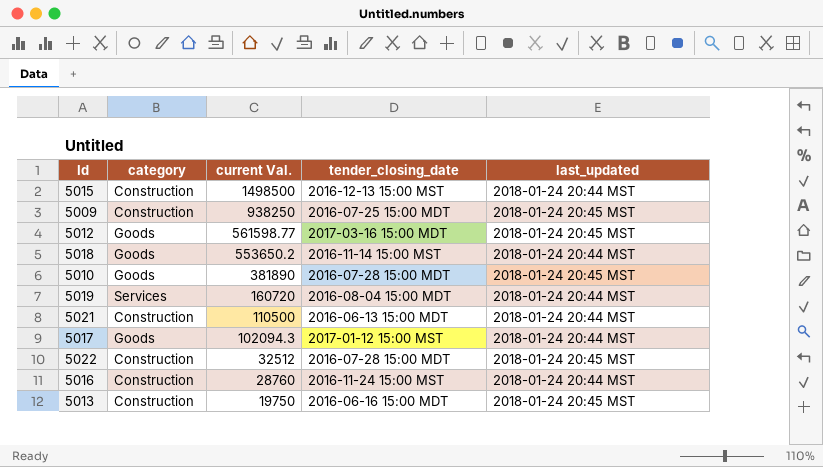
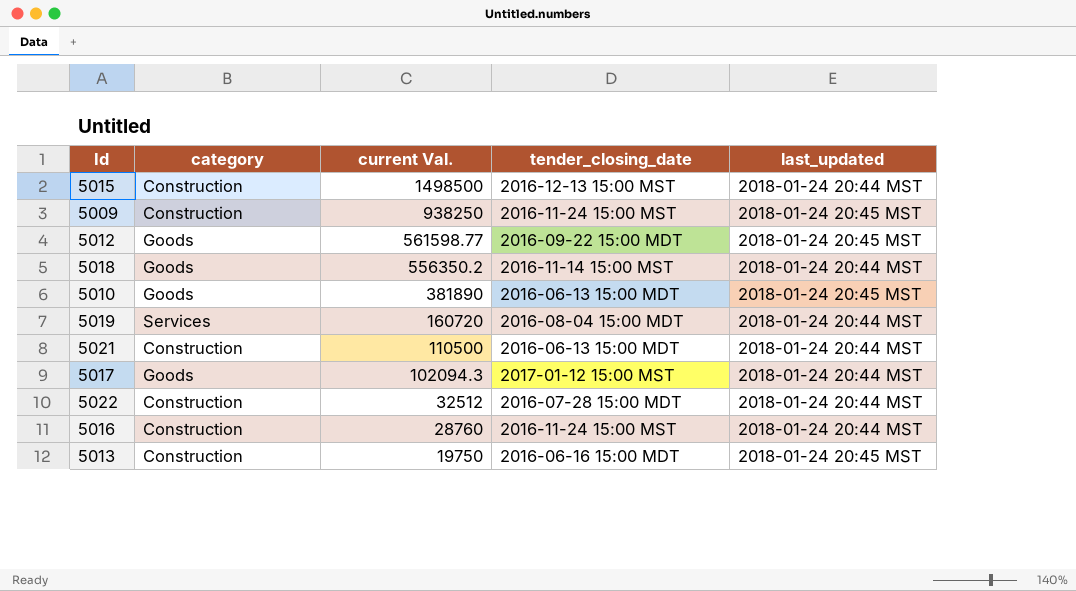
5009 | tender_closing_date: 2016-07-25 15:00 MDT -> 2016-11-24 15:00 MST
5012 | tender_closing_date: 2017-03-16 15:00 MDT -> 2016-09-22 15:00 MDT
5018 | current Val.: 553650.2 -> 556350.2
5010 | tender_closing_date: 2016-07-28 15:00 MDT -> 2016-06-13 15:00 MDT
5022 | last_updated: 2018-01-24 20:45 MST -> 2018-01-24 20:44 MST

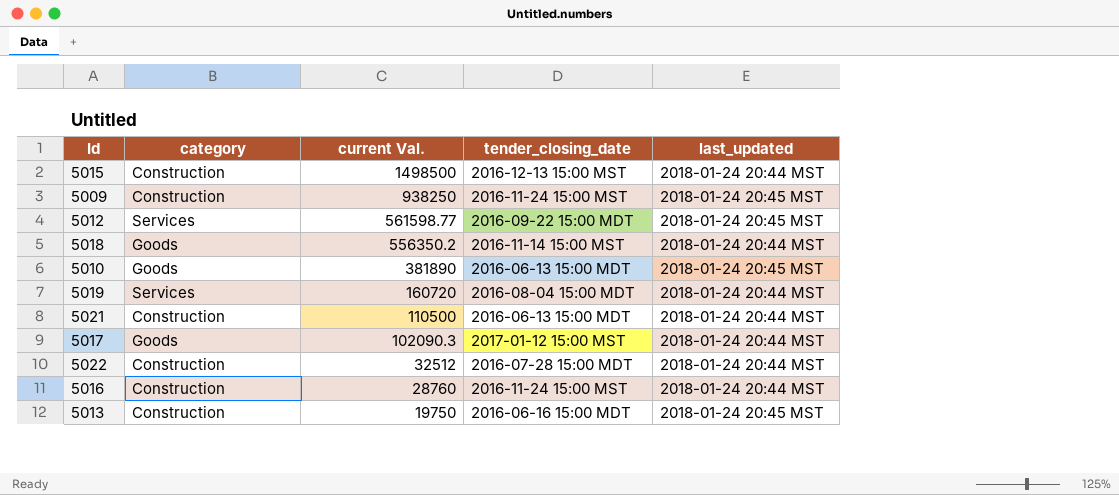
5012 | category: Goods -> Services
5017 | current Val.: 102094.3 -> 102090.3

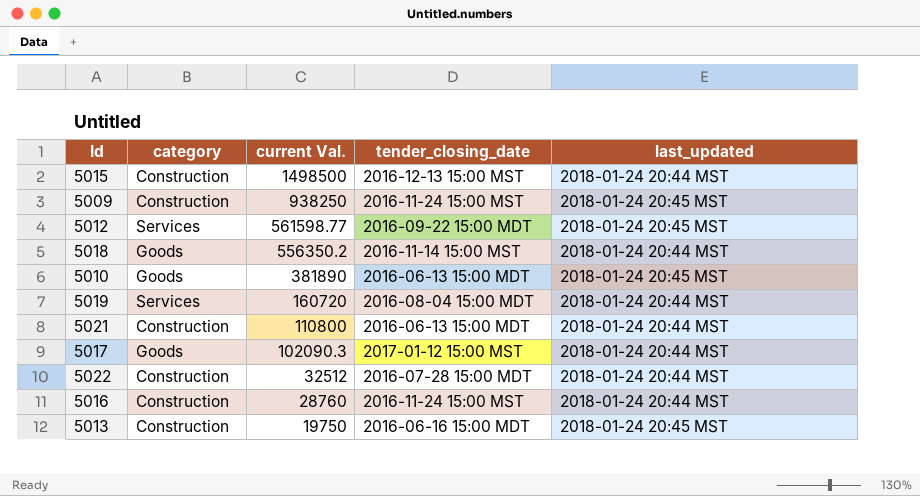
5021 | current Val.: 110500 -> 110800

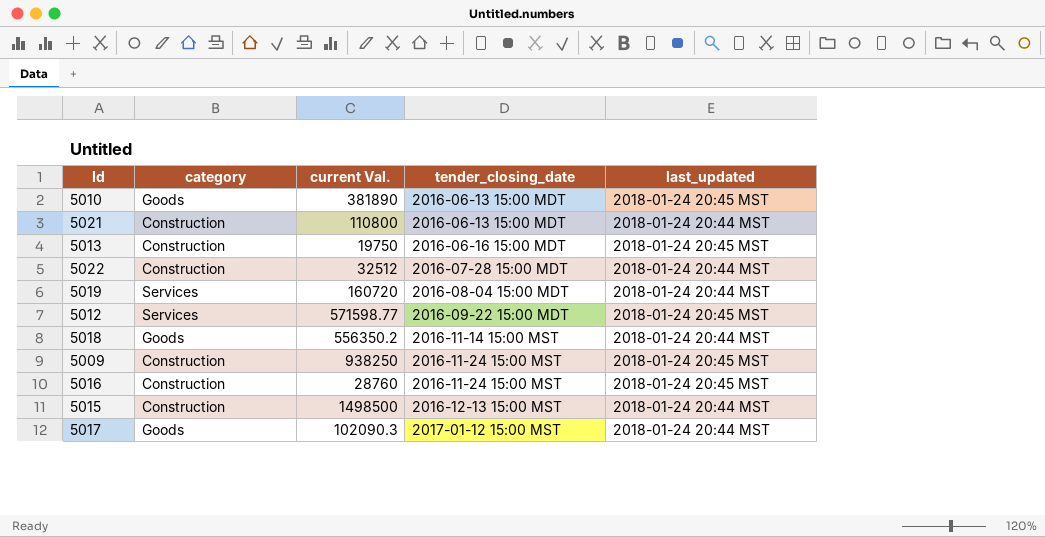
row order: current Val. descending -> tender_closing_date ascending
5012 | current Val.: 561598.77 -> 571598.77
5016 | last_updated: 2018-01-24 20:44 MST -> 2018-01-24 20:45 MST

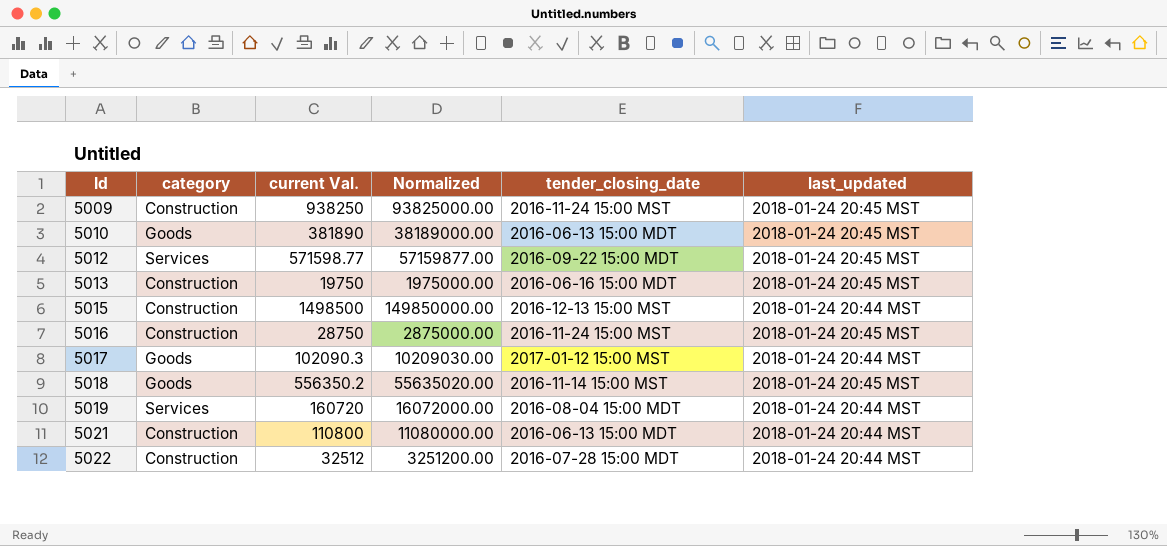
row order: tender_closing_date ascending -> Id ascending
column Normalized | formula: none -> [current Val.] * 100
5016 | current Val.: 28760 -> 28750
5018 | last_updated: 2018-01-24 20:44 MST -> 2018-01-24 20:45 MST

